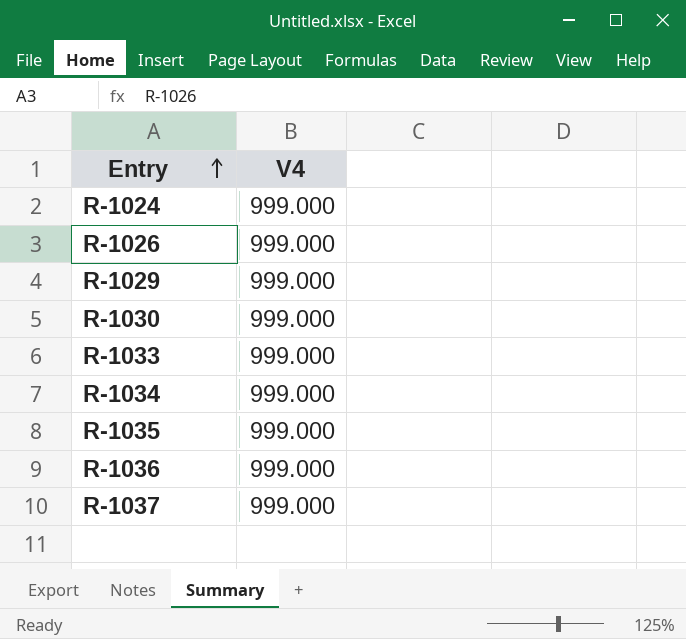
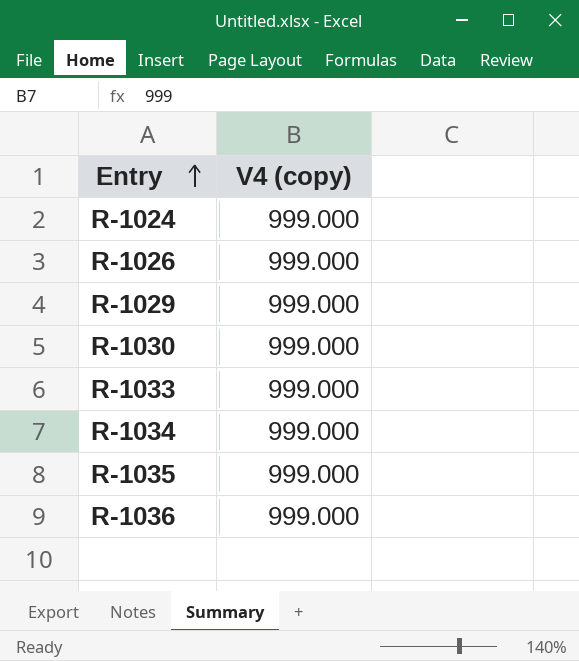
column name: V4 -> V4 (copy)
row R-1037: 999.000 -> none

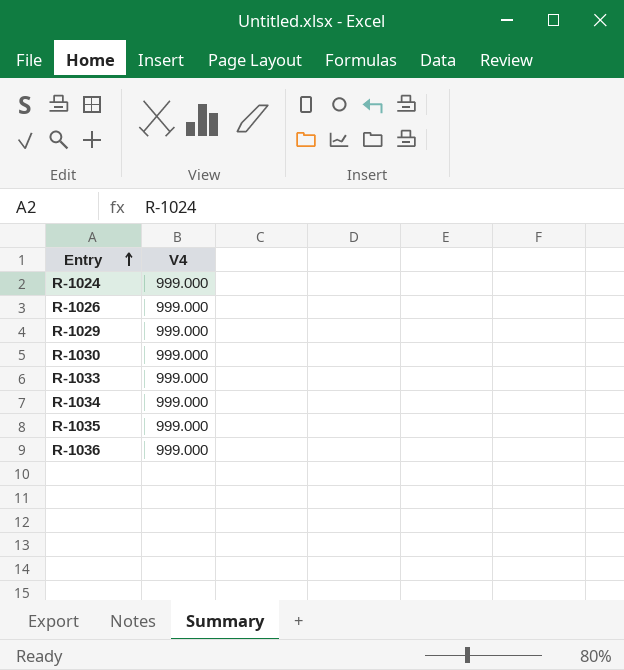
column name: V4 (copy) -> V4

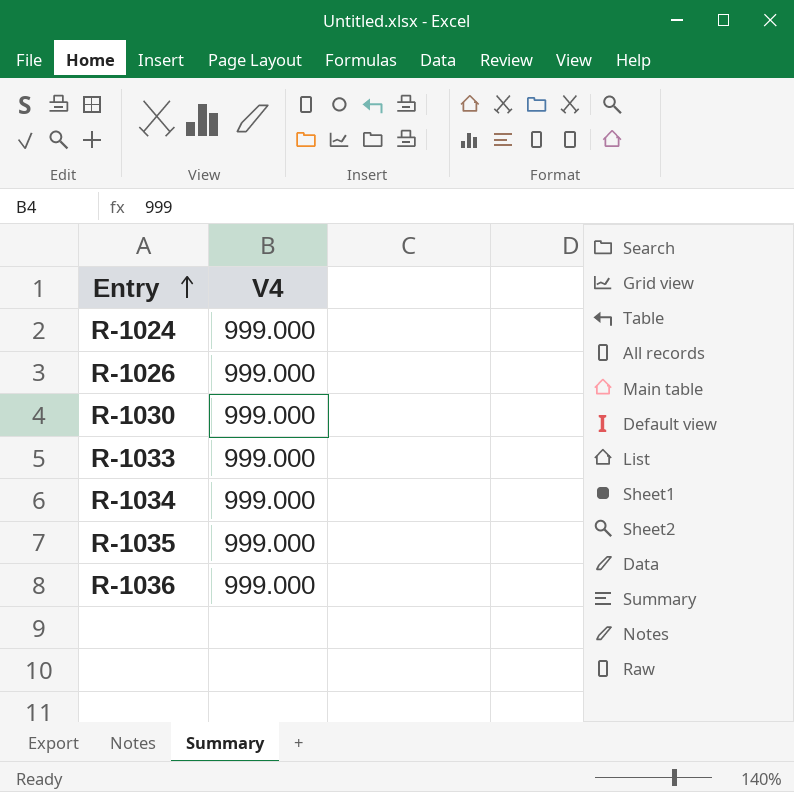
row R-1029: 999.000 -> none

